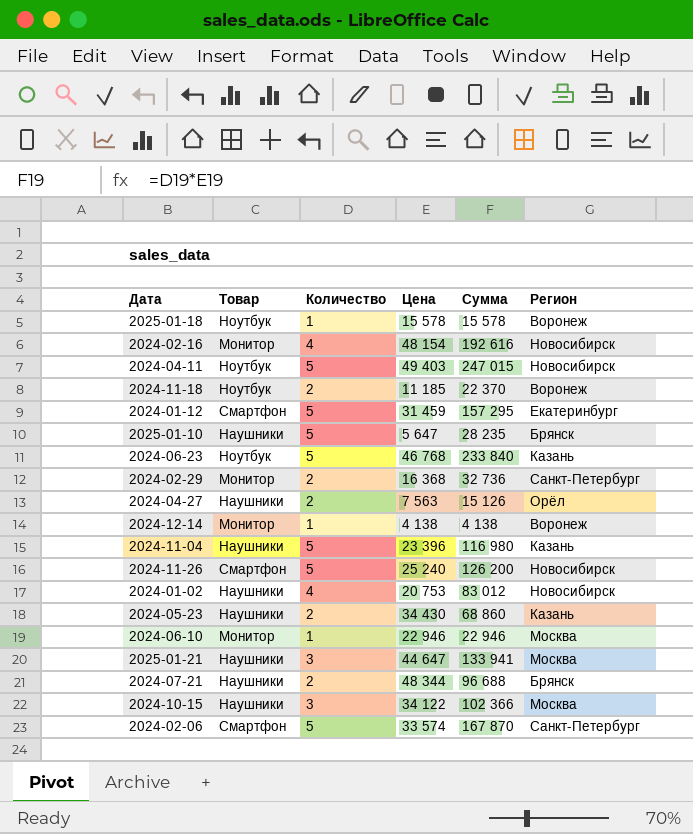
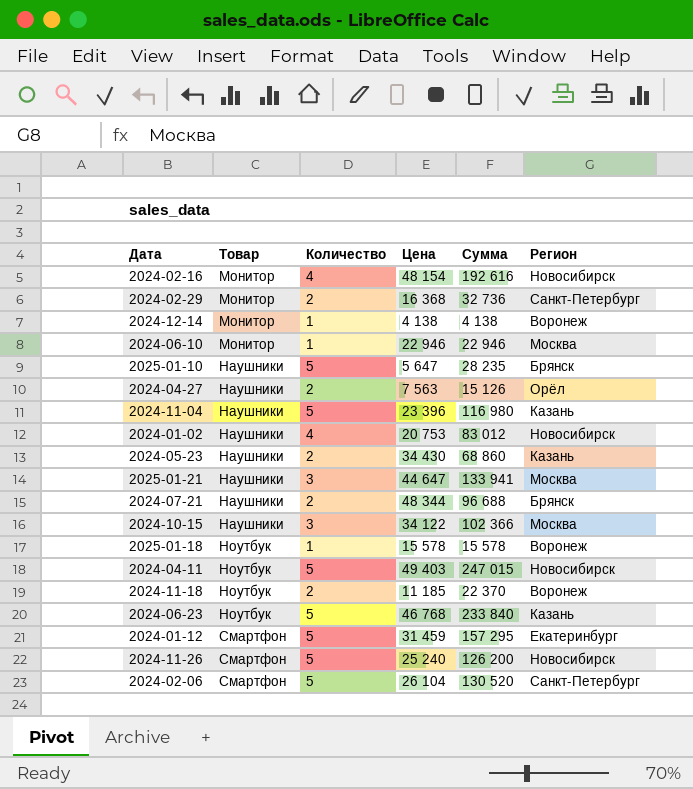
row order: none -> Товар ascending
2024-02-06 | Цена: 33 574 -> 26 104
2024-02-06 | Сумма: 167 870 -> 130 520

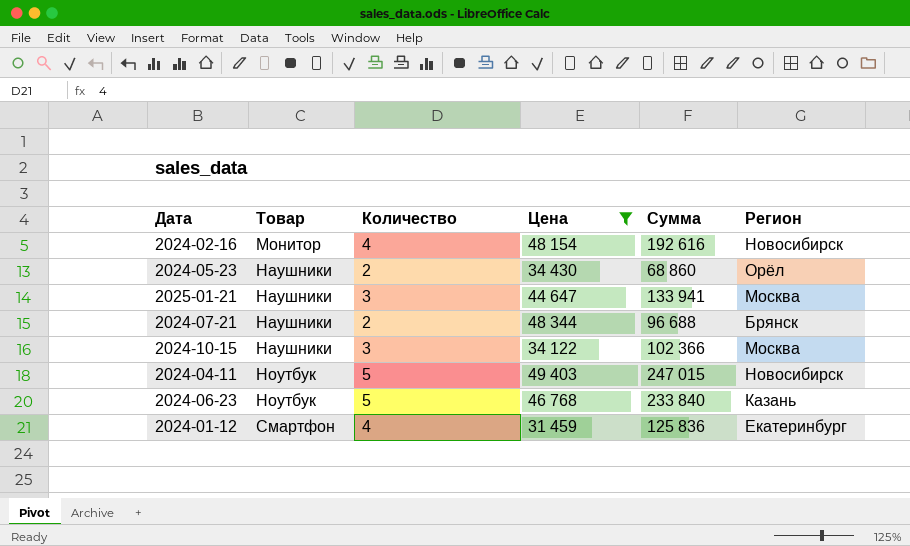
filter: none -> Цена >= 31 459
2024-05-23 | Регион: Казань -> Орёл
2024-01-12 | Количество: 5 -> 4
2024-01-12 | Сумма: 157 295 -> 125 836

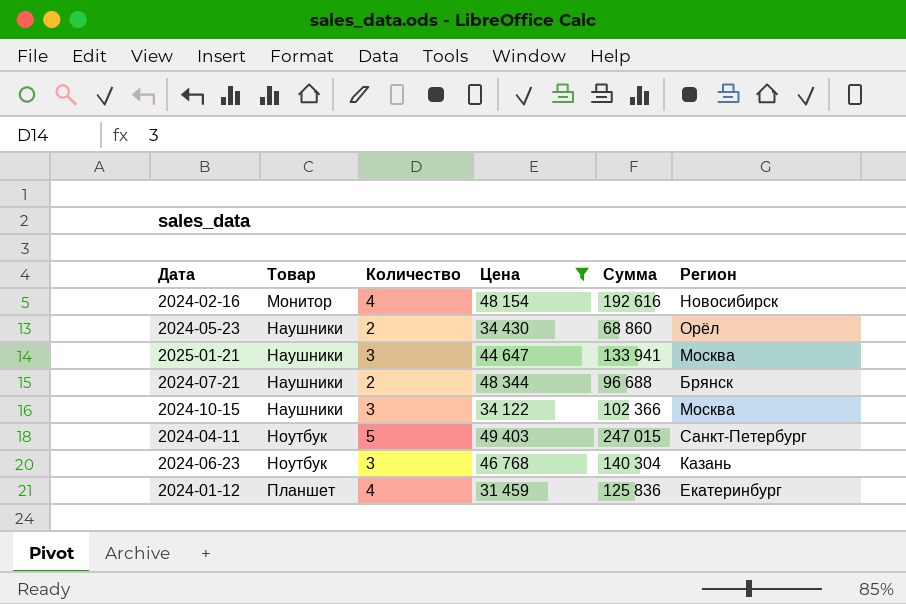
2024-04-11 | Регион: Новосибирск -> Санкт-Петербург
2024-06-23 | Количество: 5 -> 3
2024-06-23 | Сумма: 233 840 -> 140 304
2024-01-12 | Товар: Смартфон -> Планшет

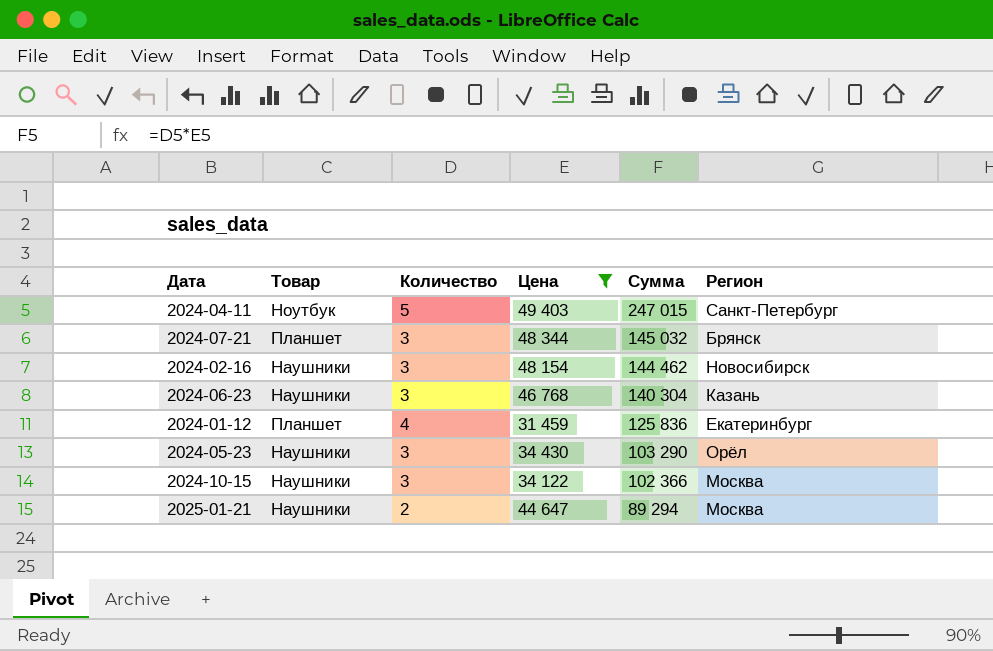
row order: Товар ascending -> Сумма descending
2024-07-21 | Товар: Наушники -> Планшет
2024-07-21 | Количество: 2 -> 3
2024-07-21 | Сумма: 96 688 -> 145 032
2024-02-16 | Товар: Монитор -> Наушники
2024-02-16 | Количество: 4 -> 3
2024-02-16 | Сумма: 192 616 -> 144 462
2024-06-23 | Товар: Ноутбук -> Наушники
2024-05-23 | Количество: 2 -> 3
2024-05-23 | Сумма: 68 860 -> 103 290
2025-01-21 | Количество: 3 -> 2
2025-01-21 | Сумма: 133 941 -> 89 294

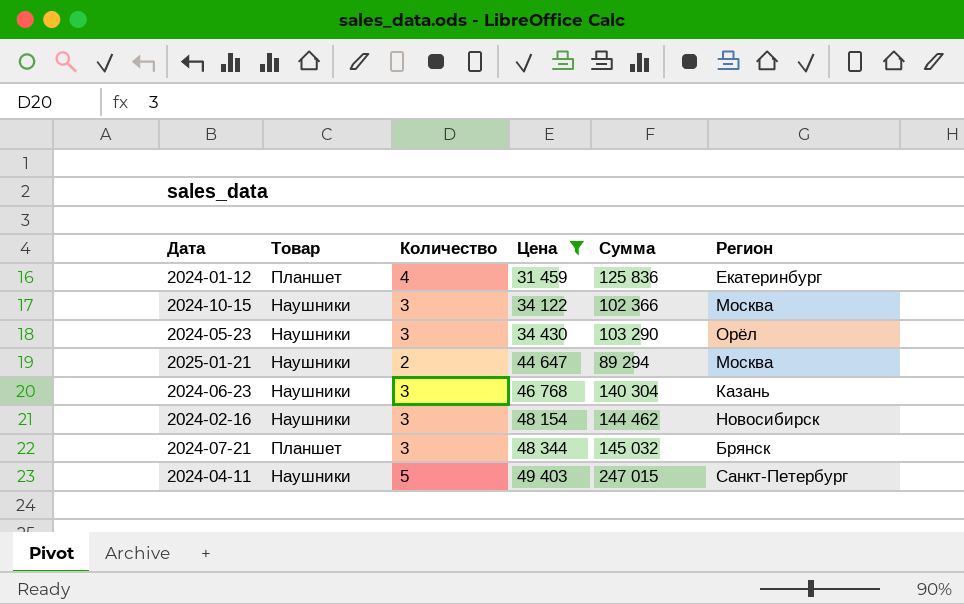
row order: Сумма descending -> Цена ascending
2024-04-11 | Товар: Ноутбук -> Наушники

